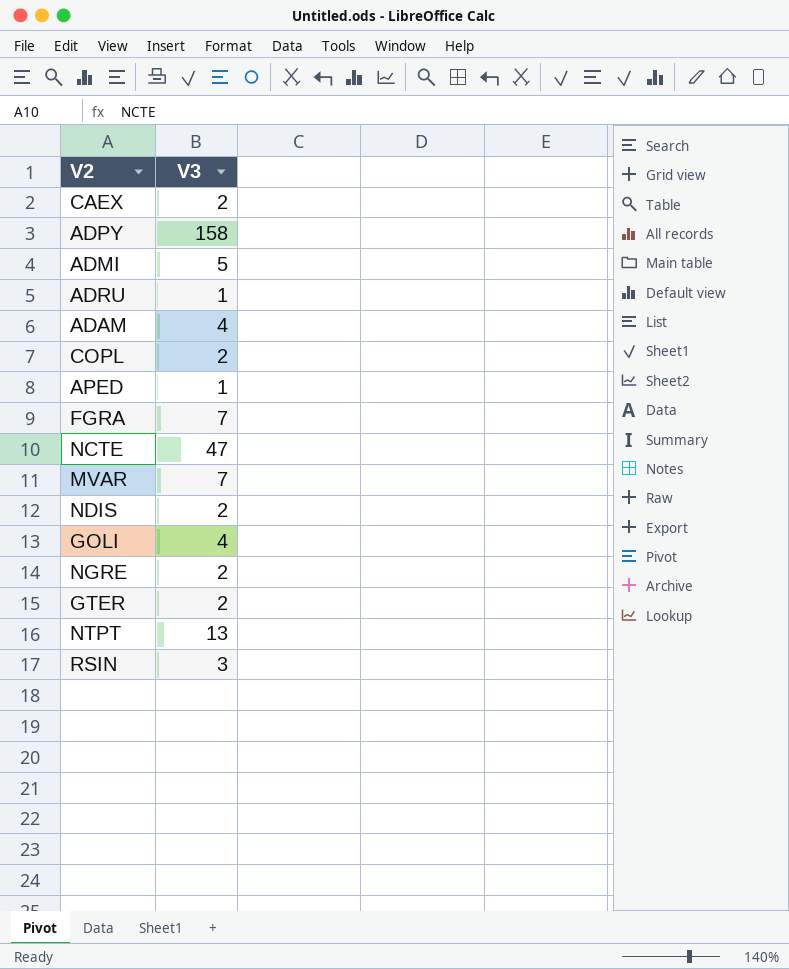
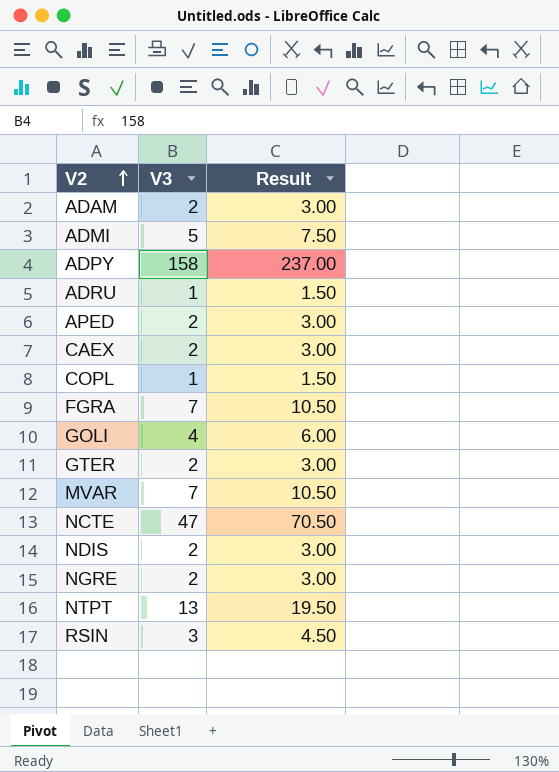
row order: none -> V2 ascending
column Result | formula: none -> [V3] * 1.5
ADAM | V3: 4 -> 2
APED | V3: 1 -> 2
COPL | V3: 2 -> 1

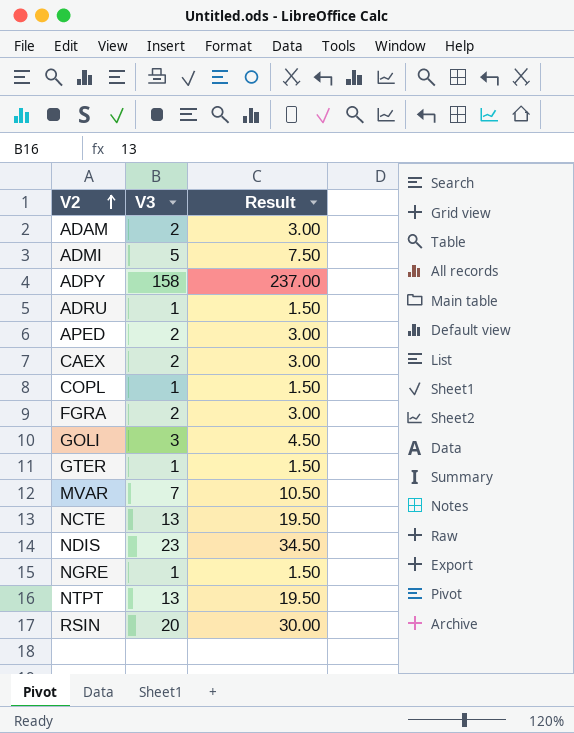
FGRA | V3: 7 -> 2
FGRA | Result: 10.50 -> 3.00
GOLI | V3: 4 -> 3
GOLI | Result: 6.00 -> 4.50
GTER | V3: 2 -> 1
GTER | Result: 3.00 -> 1.50
NCTE | V3: 47 -> 13
NCTE | Result: 70.50 -> 19.50
NDIS | V3: 2 -> 23
NDIS | Result: 3.00 -> 34.50
NGRE | V3: 2 -> 1
NGRE | Result: 3.00 -> 1.50
RSIN | V3: 3 -> 20
RSIN | Result: 4.50 -> 30.00

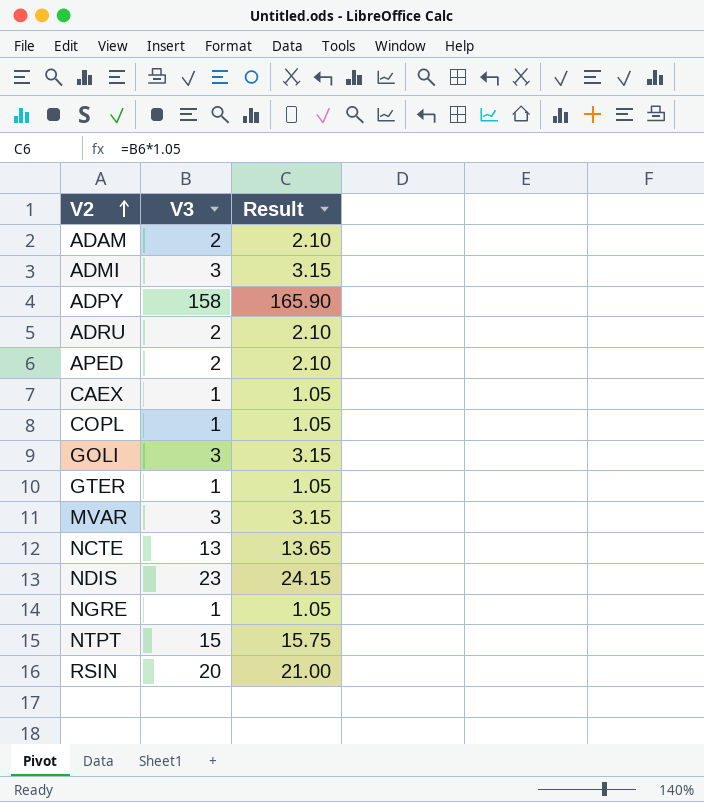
column Result | formula: [V3] * 1.5 -> [V3] * 1.05
row FGRA: 2 | 3.00 -> none
ADMI | V3: 5 -> 3
ADRU | V3: 1 -> 2
CAEX | V3: 2 -> 1
MVAR | V3: 7 -> 3
NTPT | V3: 13 -> 15

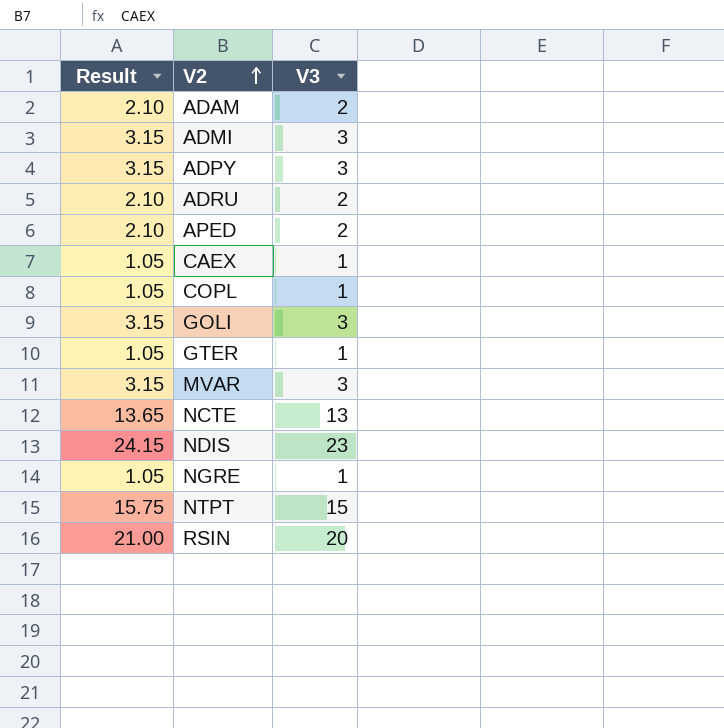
column Result | position: 3 -> 1
ADPY | Result: 165.90 -> 3.15
ADPY | V3: 158 -> 3

